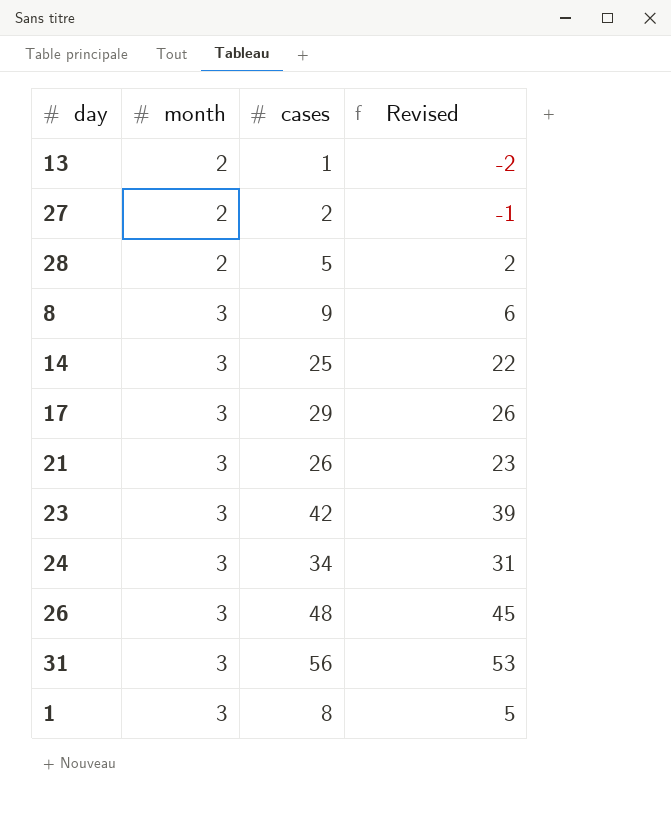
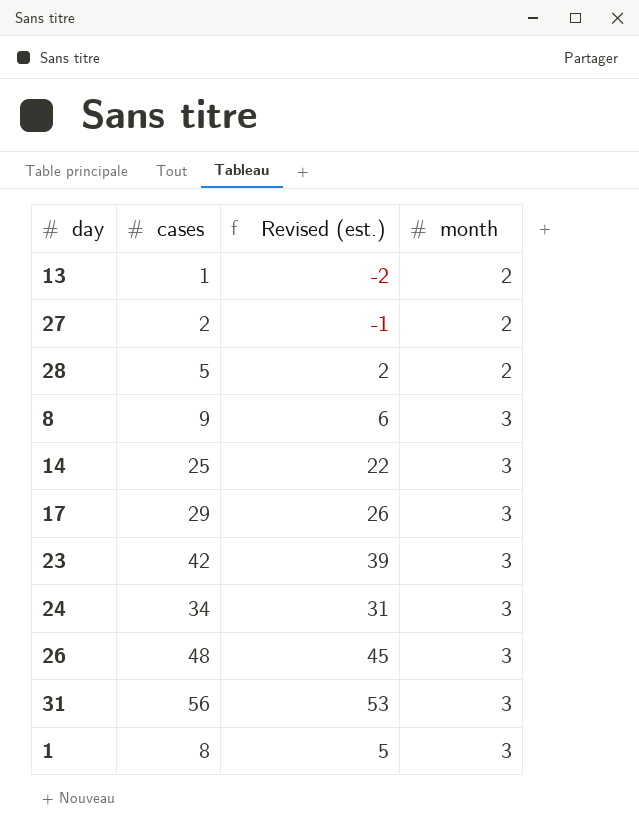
column name: Revised -> Revised (est.)
column month | position: 2 -> 4
row 21: 3 | 26 | 23 -> none

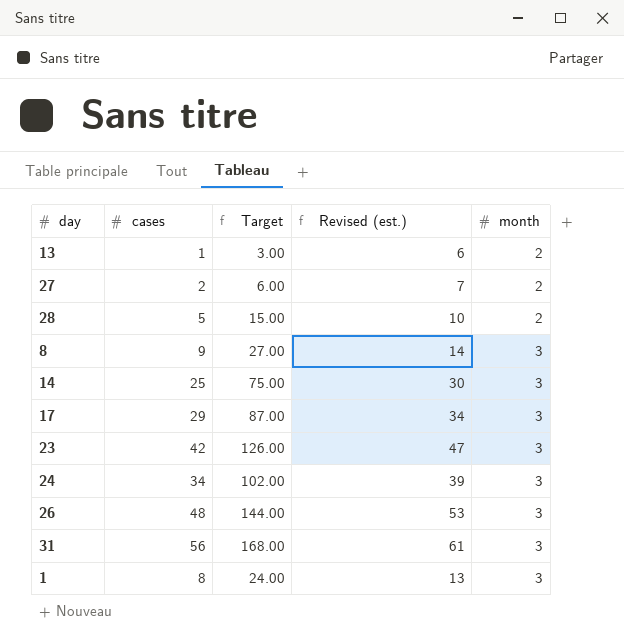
column Target | formula: none -> [cases] * 3
column Revised (est.) | formula: [cases] - 3 -> [cases] + 5

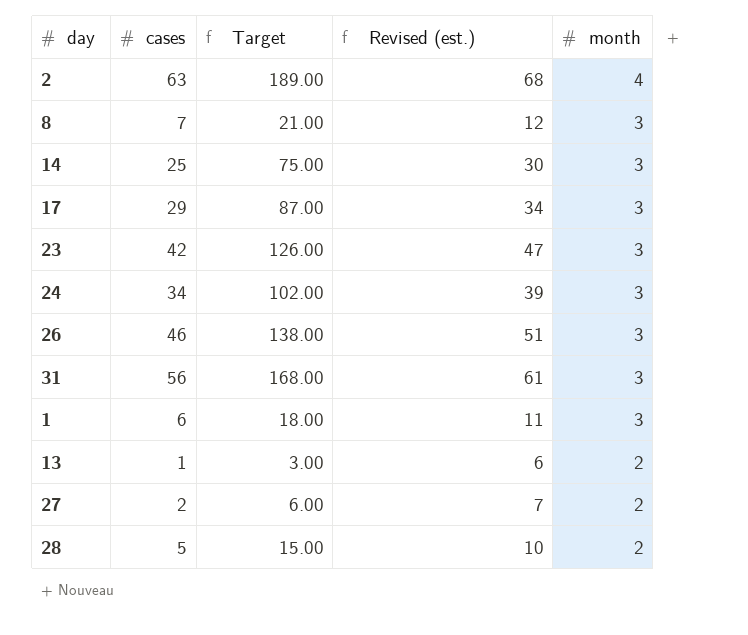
row order: month ascending -> month descending
row 2: none -> 63 | 189.00 | 68 | 4
8 | cases: 9 -> 7
8 | Target: 27.00 -> 21.00
8 | Revised (est.): 14 -> 12
26 | cases: 48 -> 46
26 | Target: 144.00 -> 138.00
26 | Revised (est.): 53 -> 51
1 | cases: 8 -> 6
1 | Target: 24.00 -> 18.00
1 | Revised (est.): 13 -> 11

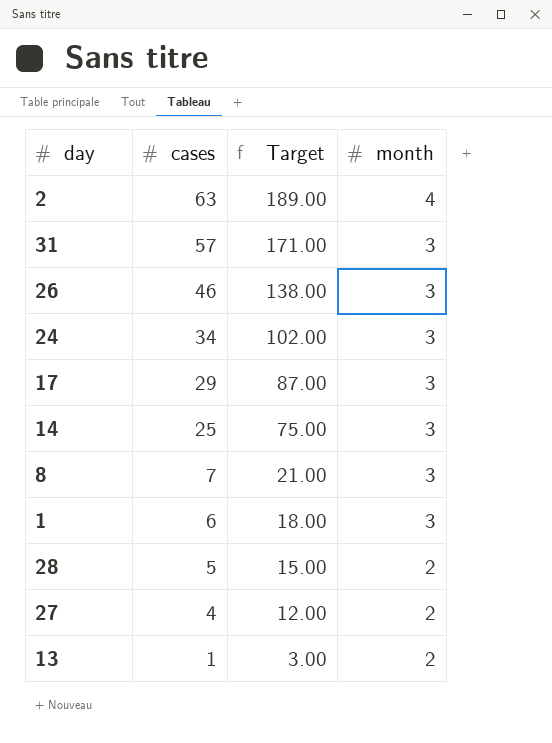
row order: month descending -> cases descending
column Revised (est.) | formula: [cases] + 5 -> none
row 23: 42 | 126.00 | 47 | 3 -> none
31 | cases: 56 -> 57
31 | Target: 168.00 -> 171.00
27 | cases: 2 -> 4
27 | Target: 6.00 -> 12.00

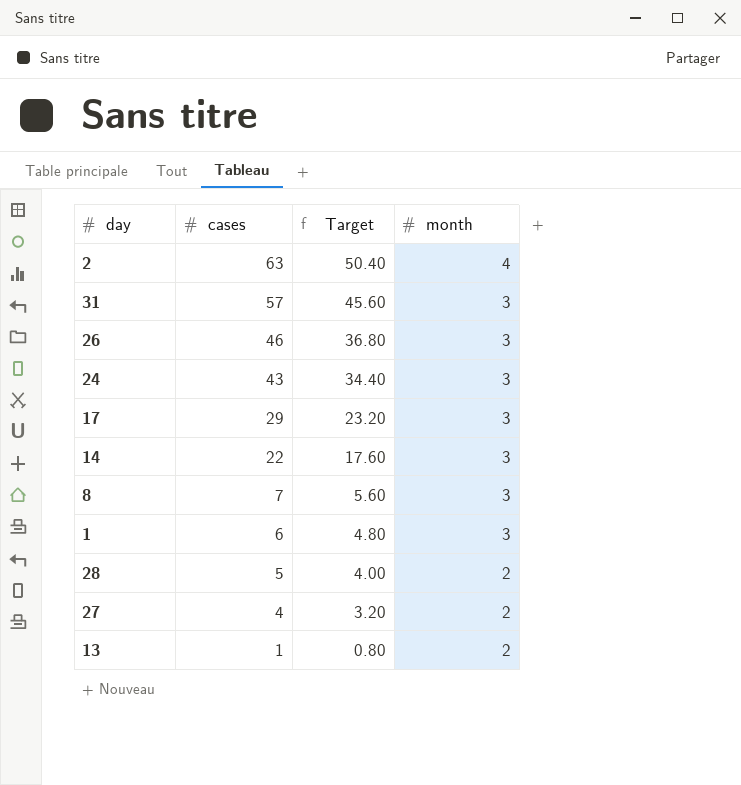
column Target | formula: [cases] * 3 -> [cases] * 0.8
24 | cases: 34 -> 43
14 | cases: 25 -> 22

